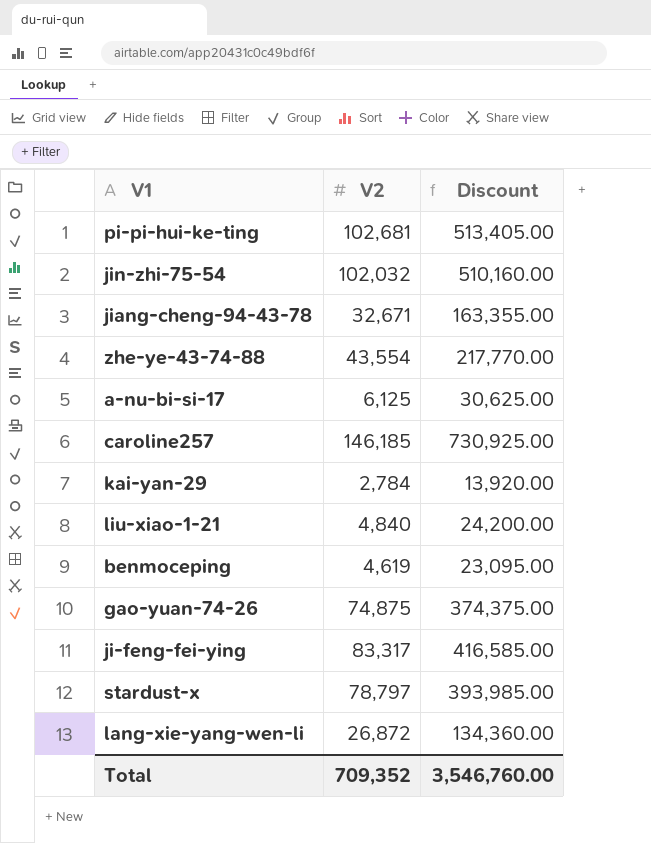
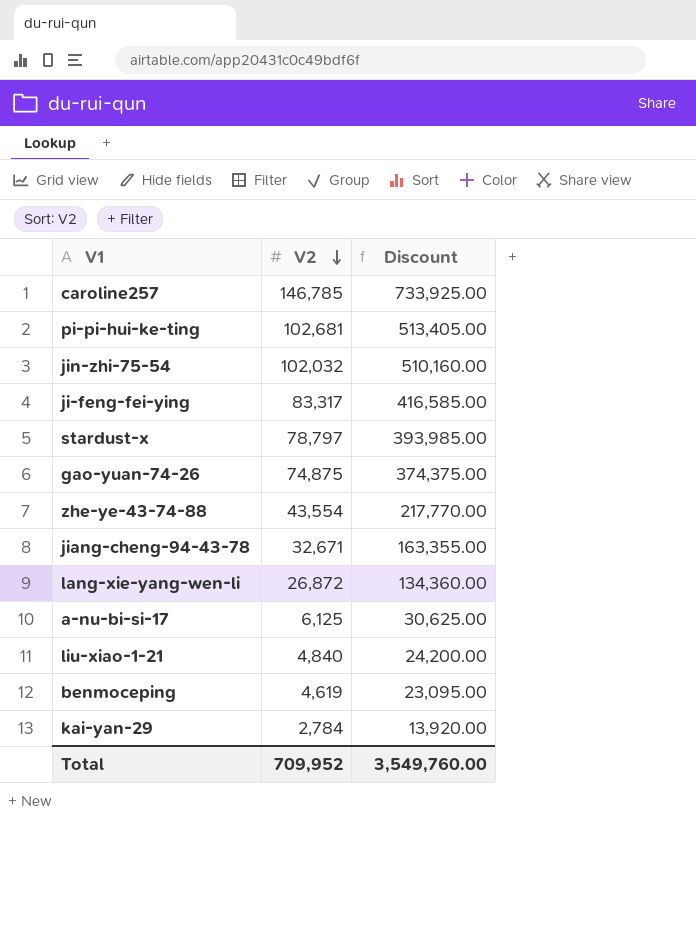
row order: none -> V2 descending
caroline257 | V2: 146,185 -> 146,785
caroline257 | Discount: 730,925.00 -> 733,925.00
Total | V2: 709,352 -> 709,952
Total | Discount: 3,546,760.00 -> 3,549,760.00

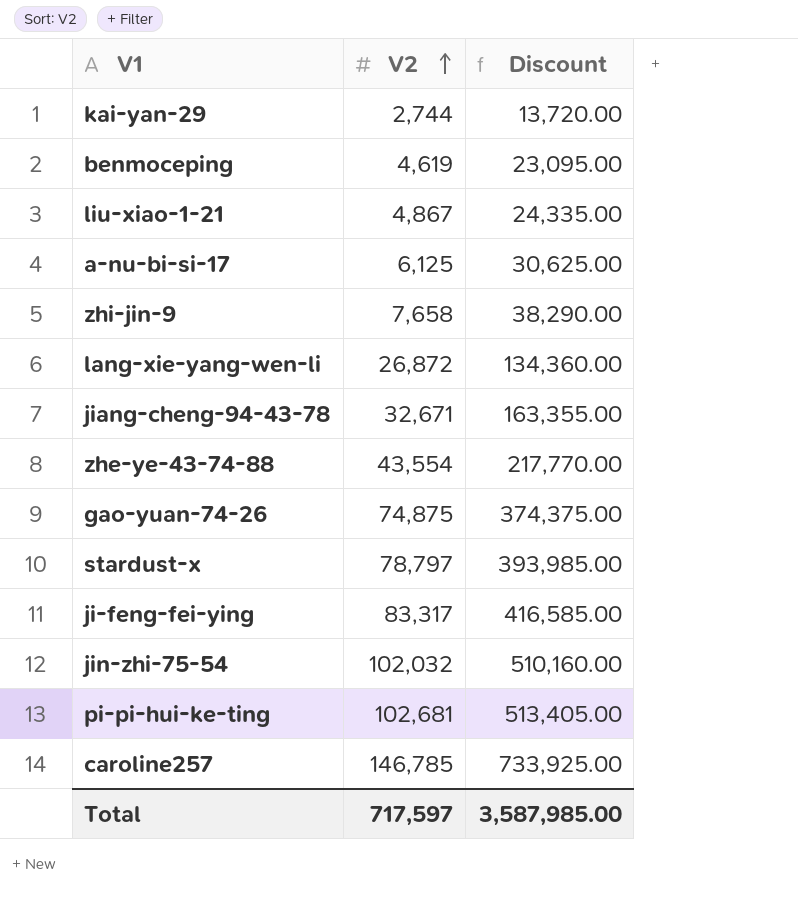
row order: V2 descending -> V2 ascending
kai-yan-29 | V2: 2,784 -> 2,744
kai-yan-29 | Discount: 13,920.00 -> 13,720.00
liu-xiao-1-21 | V2: 4,840 -> 4,867
liu-xiao-1-21 | Discount: 24,200.00 -> 24,335.00
row zhi-jin-9: none -> 7,658 | 38,290.00
Total | V2: 709,952 -> 717,597
Total | Discount: 3,549,760.00 -> 3,587,985.00

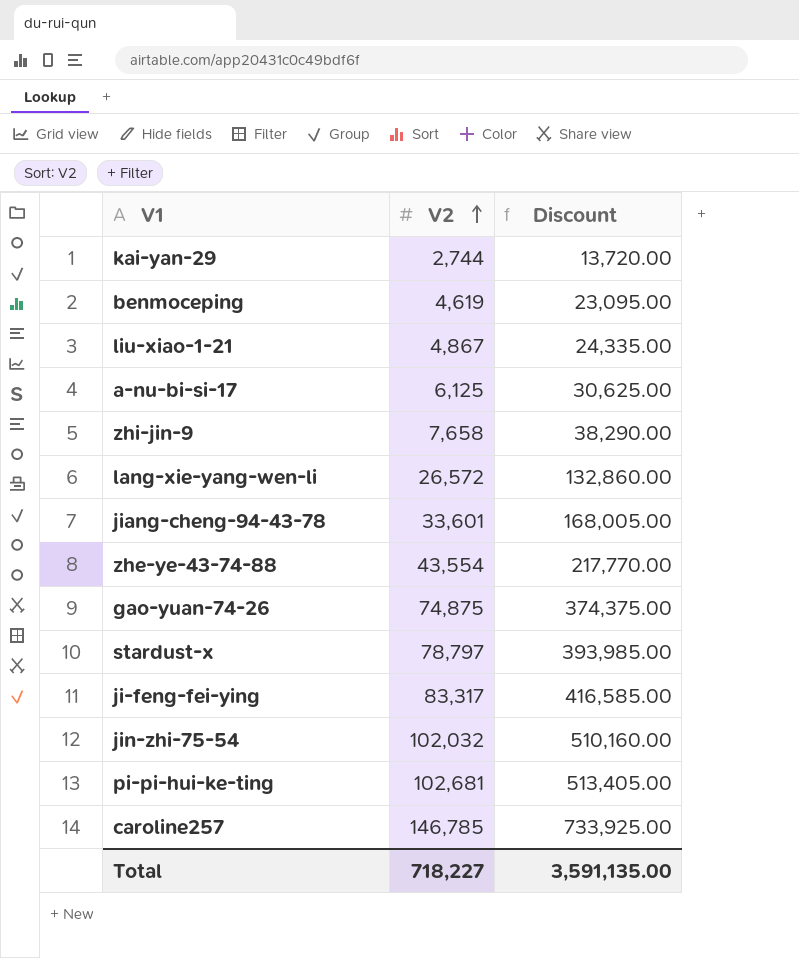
lang-xie-yang-wen-li | V2: 26,872 -> 26,572
lang-xie-yang-wen-li | Discount: 134,360.00 -> 132,860.00
jiang-cheng-94-43-78 | V2: 32,671 -> 33,601
jiang-cheng-94-43-78 | Discount: 163,355.00 -> 168,005.00
Total | V2: 717,597 -> 718,227
Total | Discount: 3,587,985.00 -> 3,591,135.00

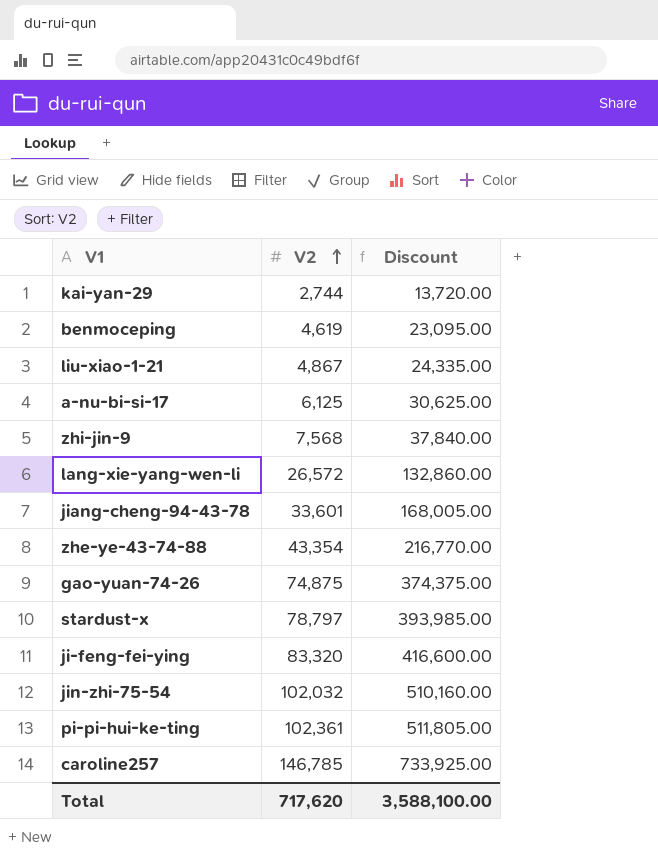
zhi-jin-9 | V2: 7,658 -> 7,568
zhi-jin-9 | Discount: 38,290.00 -> 37,840.00
zhe-ye-43-74-88 | V2: 43,554 -> 43,354
zhe-ye-43-74-88 | Discount: 217,770.00 -> 216,770.00
ji-feng-fei-ying | V2: 83,317 -> 83,320
ji-feng-fei-ying | Discount: 416,585.00 -> 416,600.00
pi-pi-hui-ke-ting | V2: 102,681 -> 102,361
pi-pi-hui-ke-ting | Discount: 513,405.00 -> 511,805.00
Total | V2: 718,227 -> 717,620
Total | Discount: 3,591,135.00 -> 3,588,100.00

